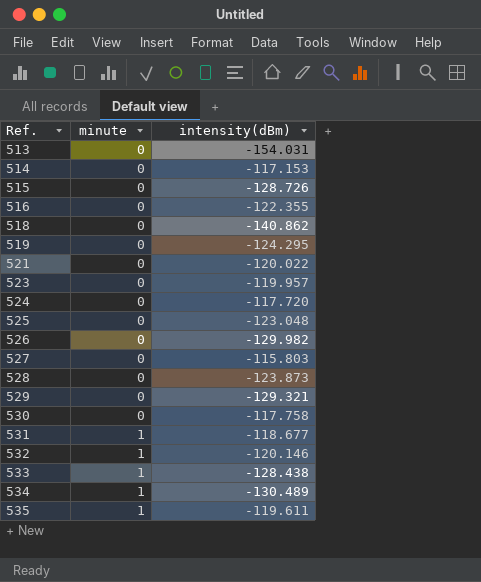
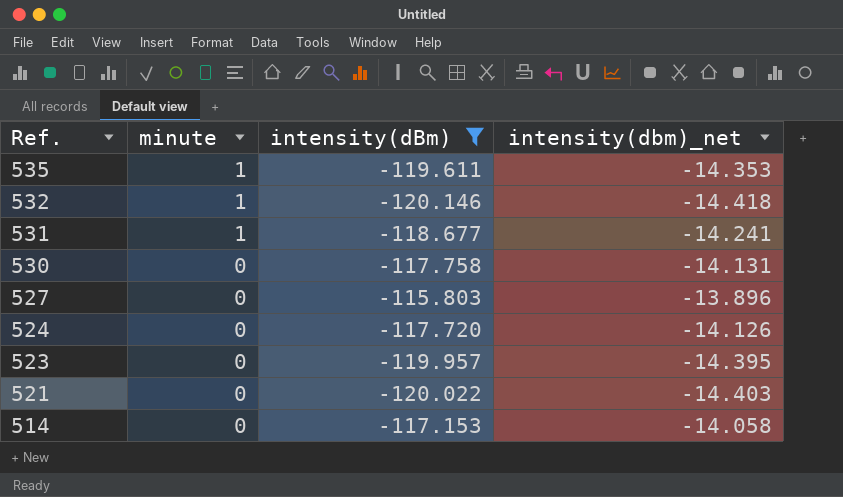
filter: none -> intensity(dBm) >= -120.146
row order: Ref. ascending -> Ref. descending
column intensity(dbm)_net | formula: none -> [intensity(dBm)] * 0.12

